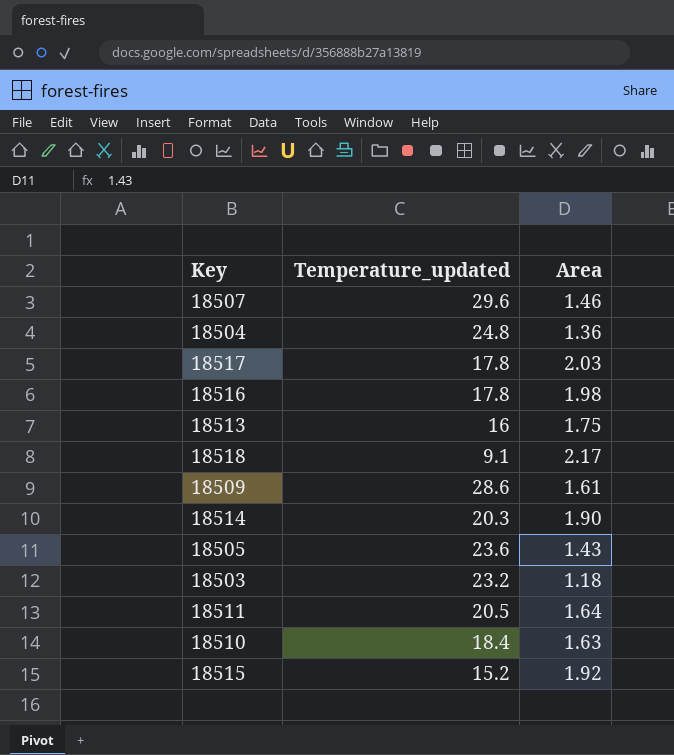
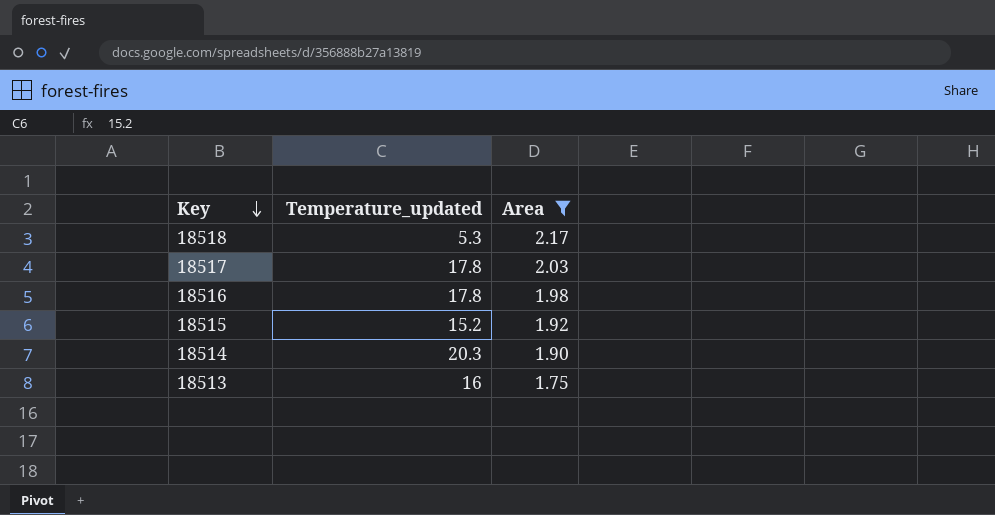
filter: none -> Area >= 1.75
row order: none -> Key descending
18518 | Temperature_updated: 9.1 -> 5.3

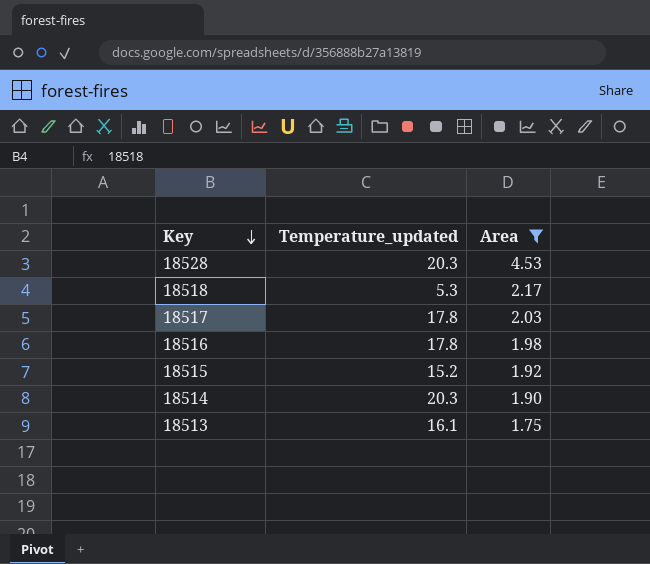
row 18528: none -> 20.3 | 4.53
18513 | Temperature_updated: 16 -> 16.1

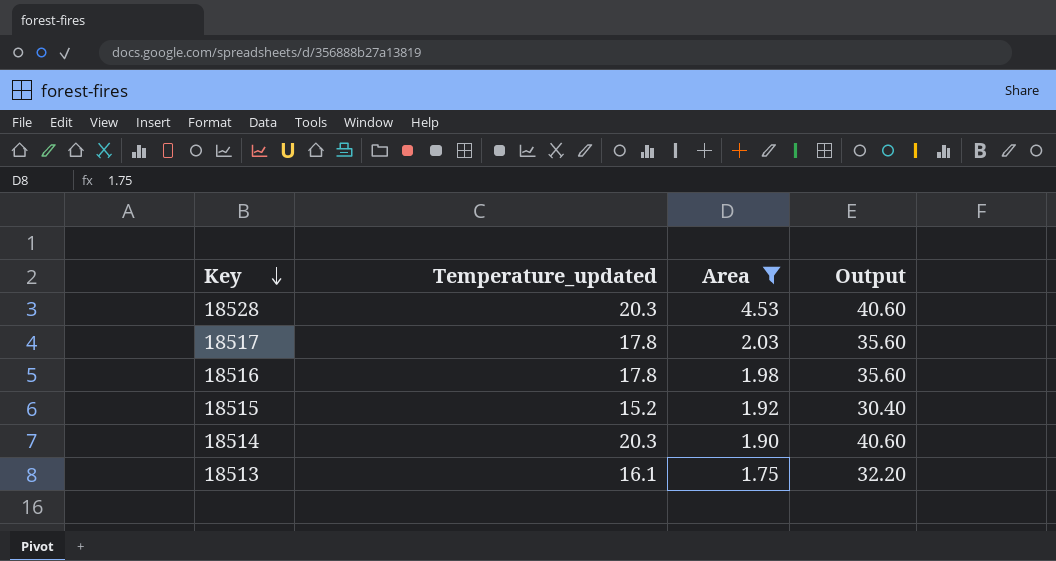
column Output | formula: none -> [Temperature_updated] * 2
row 18518: 5.3 | 2.17 -> none

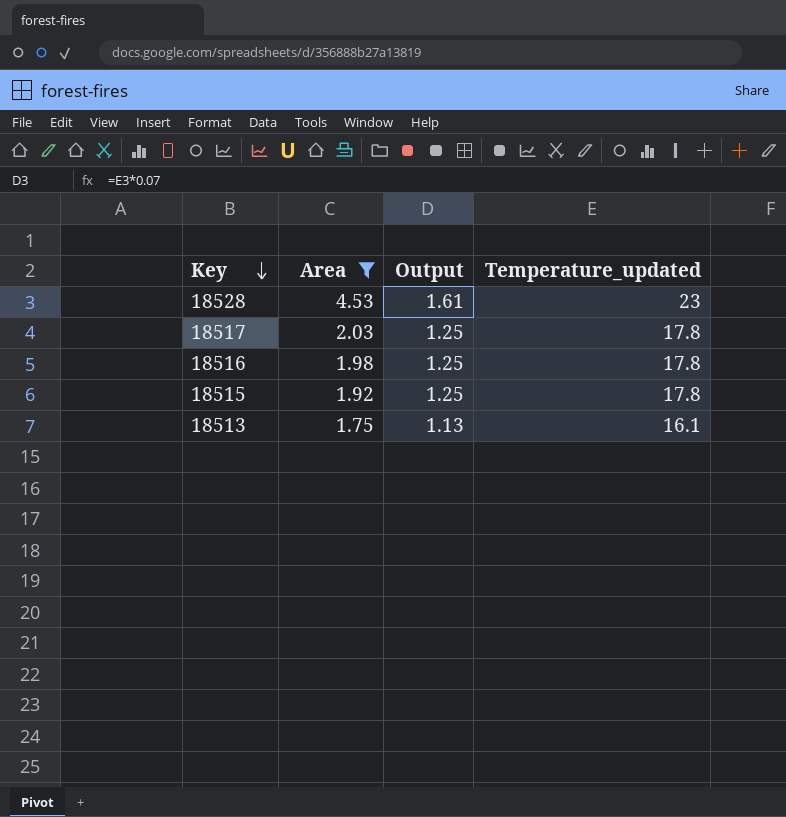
column Output | formula: [Temperature_updated] * 2 -> [Temperature_updated] * 0.07
column Temperature_updated | position: 2 -> 4
row 18514: 20.3 | 1.90 | 40.60 -> none
18528 | Temperature_updated: 20.3 -> 23
18515 | Temperature_updated: 15.2 -> 17.8

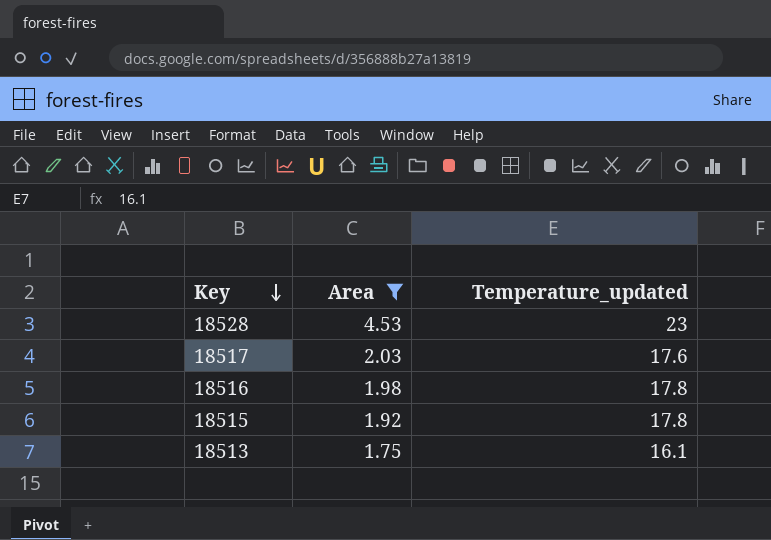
column Output | formula: [Temperature_updated] * 0.07 -> none
18517 | Temperature_updated: 17.8 -> 17.6

